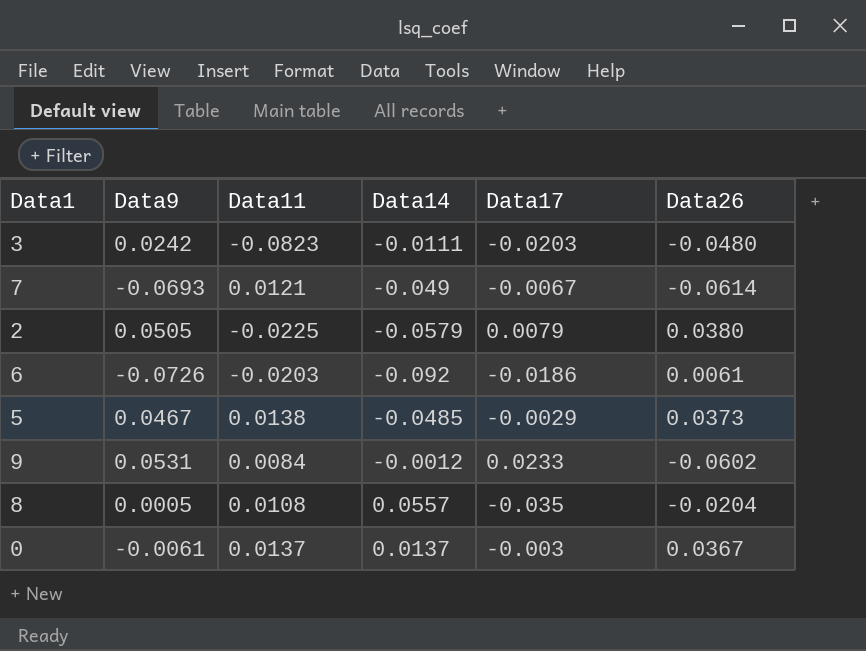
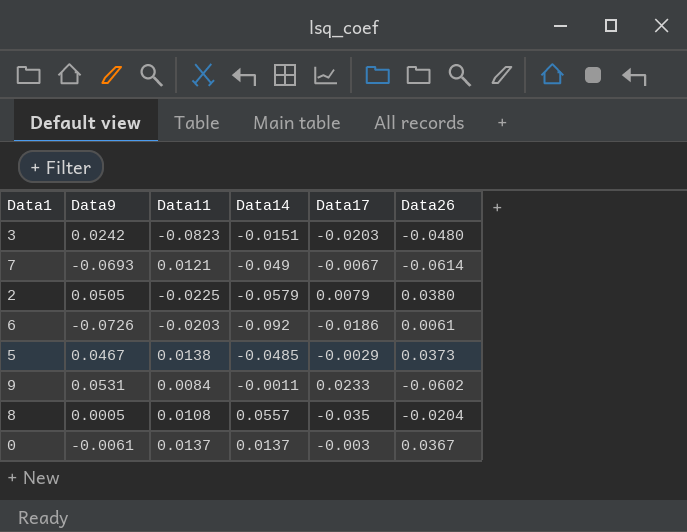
3 | Data14: -0.0111 -> -0.0151
9 | Data14: -0.0012 -> -0.0011

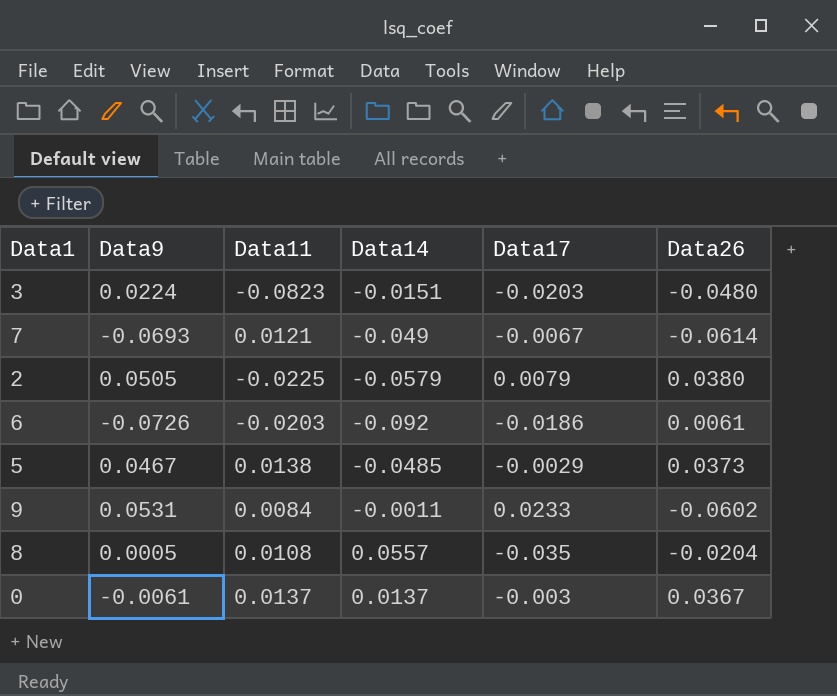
3 | Data9: 0.0242 -> 0.0224

